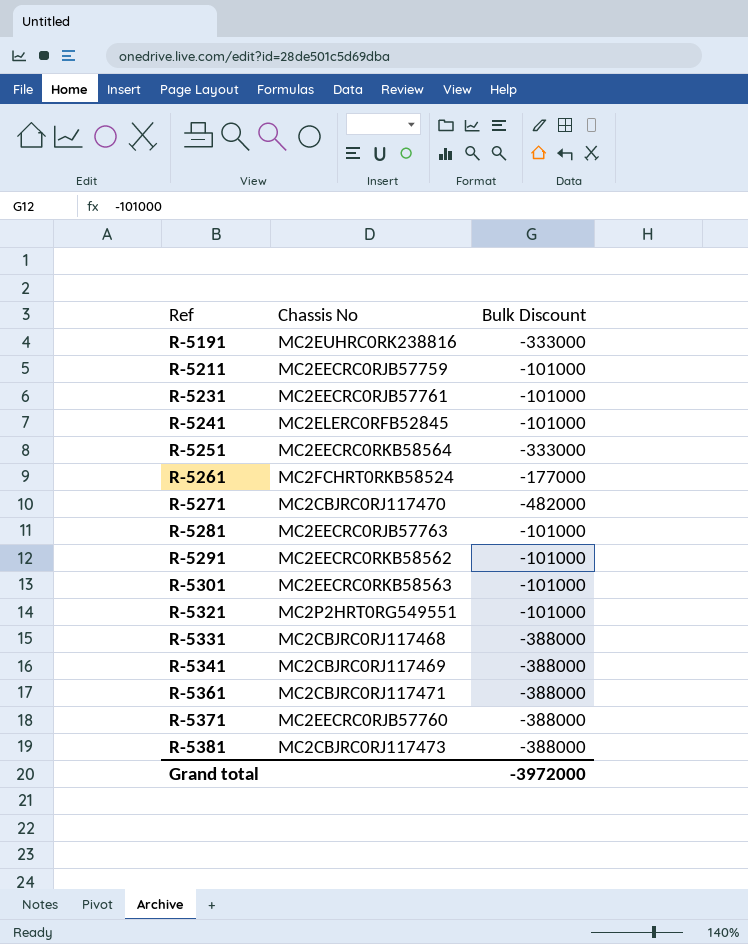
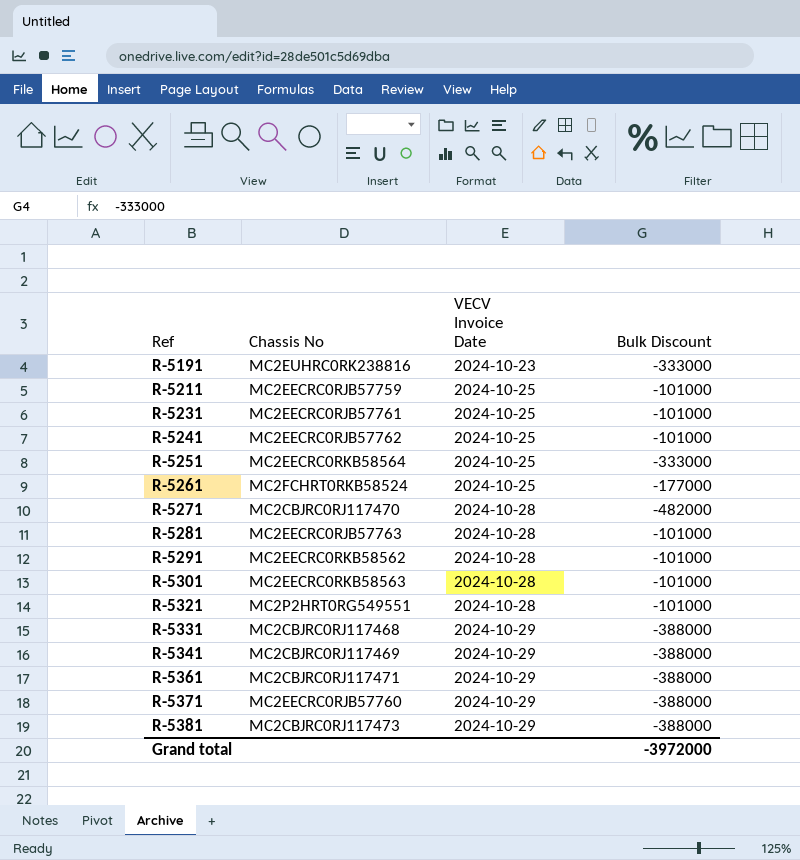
column VECV Invoice Date | position: none -> 3
R-5241 | Chassis No: MC2ELERC0RFB52845 -> MC2EECRC0RJB57762

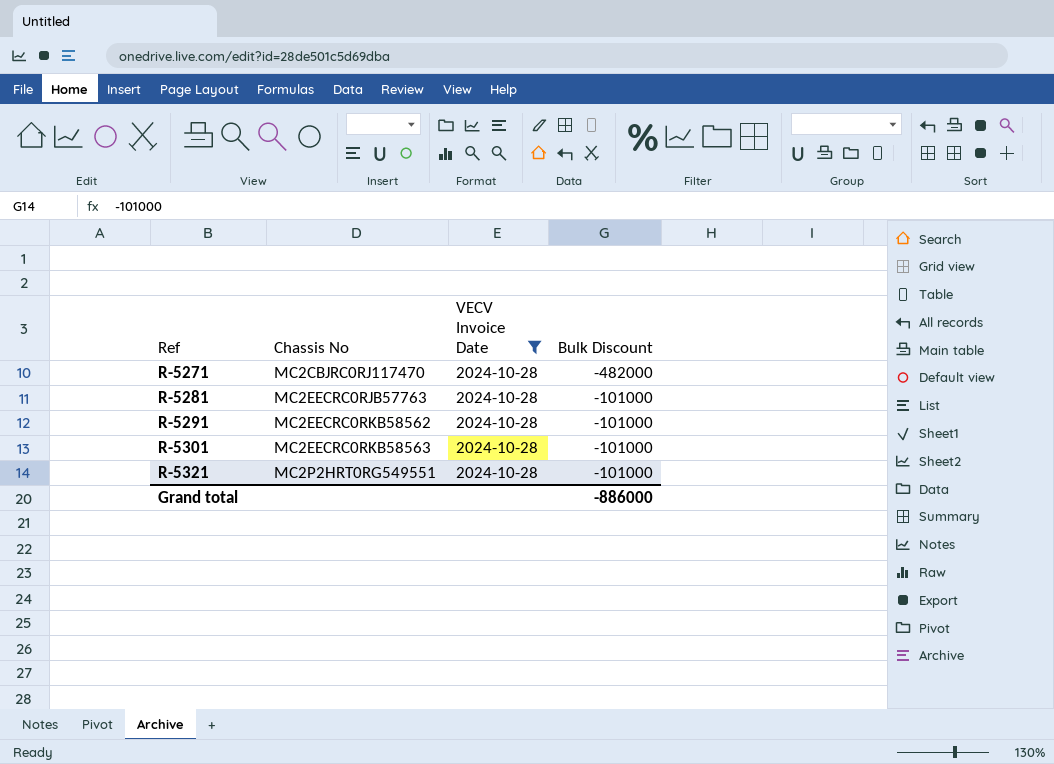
filter: none -> VECV Invoice Date = 2024-10-28
Grand total | Bulk Discount: -3972000 -> -886000

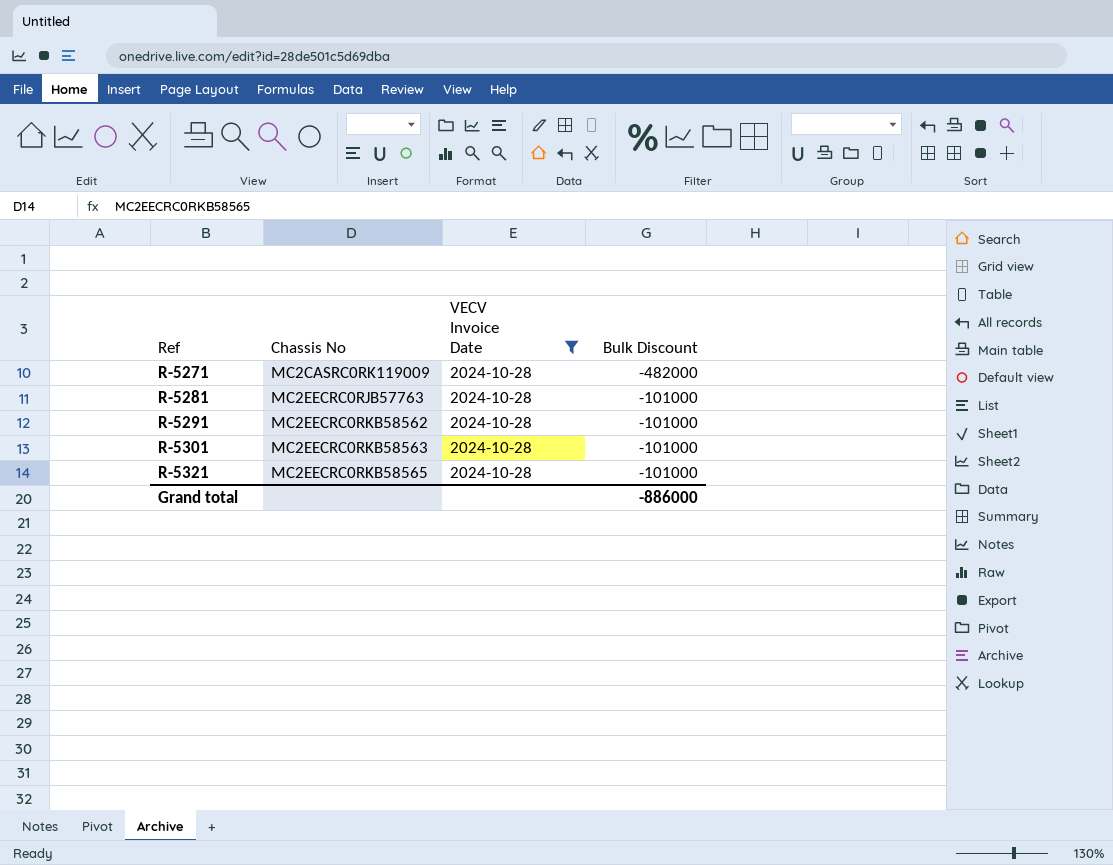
R-5271 | Chassis No: MC2CBJRC0RJ117470 -> MC2CASRC0RK119009
R-5321 | Chassis No: MC2P2HRT0RG549551 -> MC2EECRC0RKB58565

